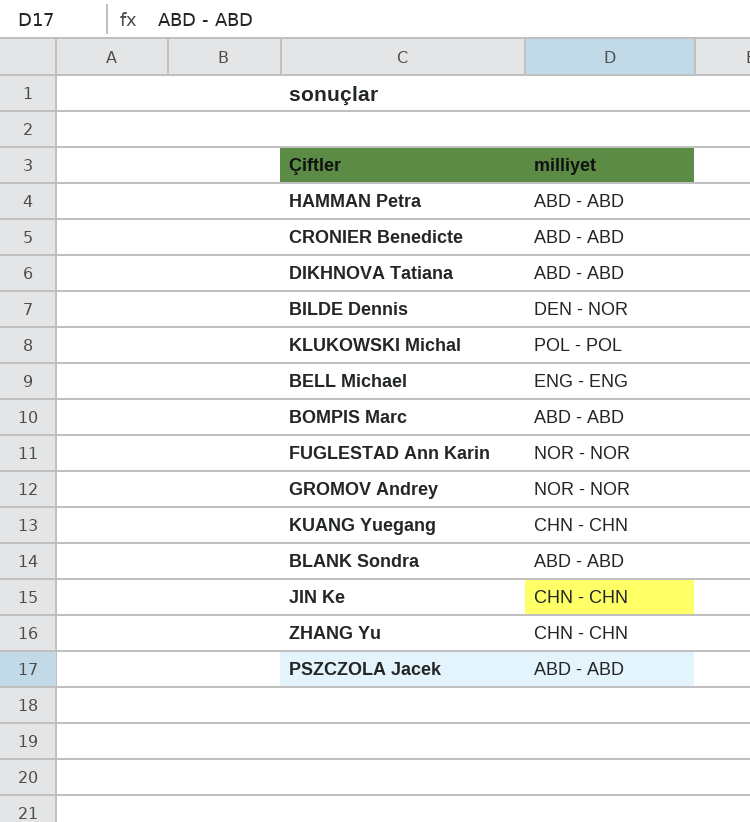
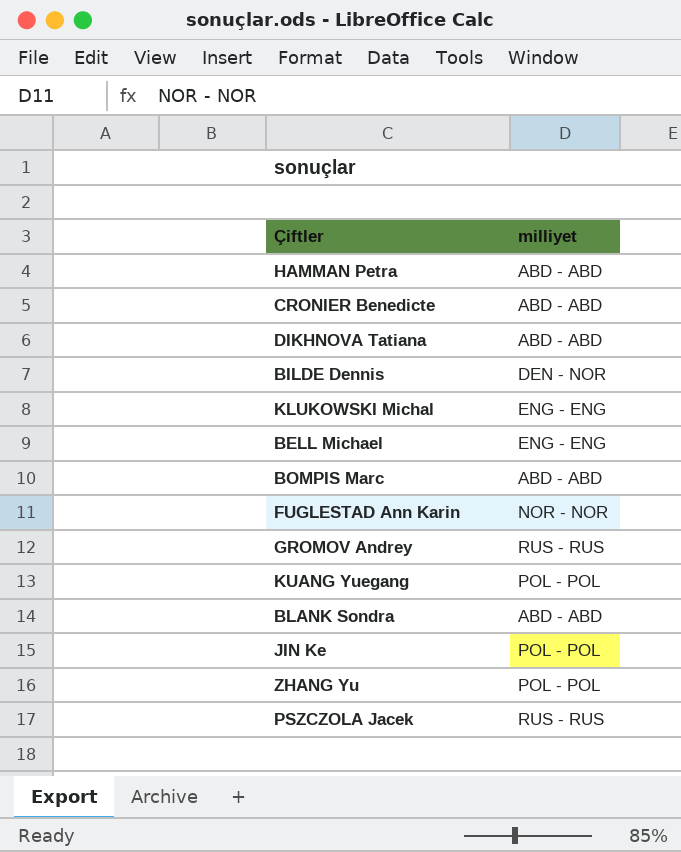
KLUKOWSKI Michal | milliyet: POL - POL -> ENG - ENG
GROMOV Andrey | milliyet: NOR - NOR -> RUS - RUS
KUANG Yuegang | milliyet: CHN - CHN -> POL - POL
JIN Ke | milliyet: CHN - CHN -> POL - POL
ZHANG Yu | milliyet: CHN - CHN -> POL - POL
PSZCZOLA Jacek | milliyet: ABD - ABD -> RUS - RUS

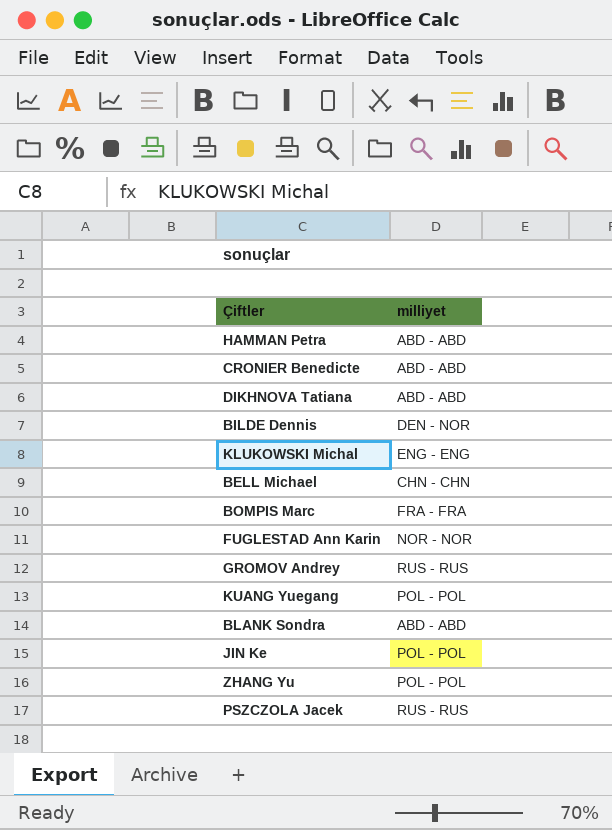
BELL Michael | milliyet: ENG - ENG -> CHN - CHN
BOMPIS Marc | milliyet: ABD - ABD -> FRA - FRA

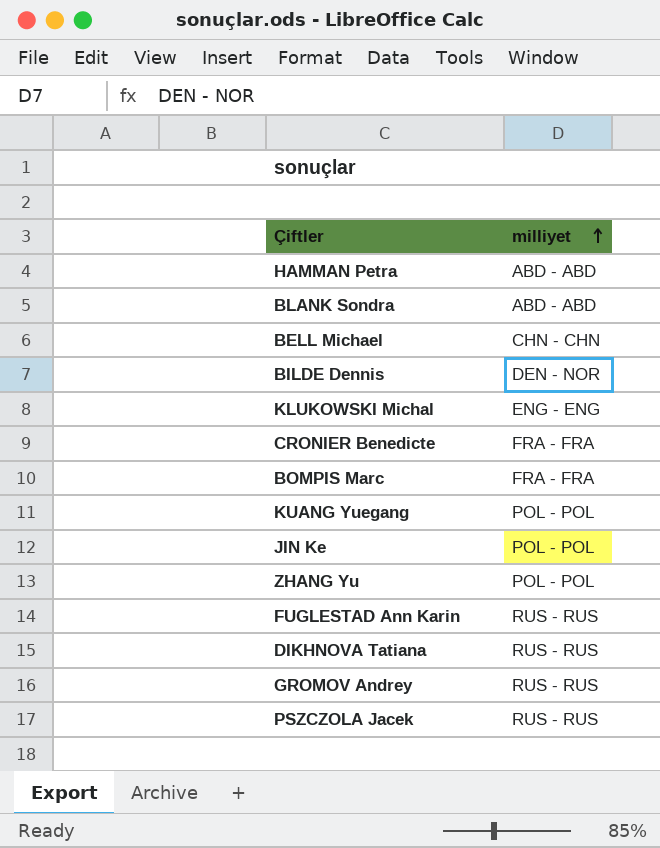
row order: none -> milliyet ascending
CRONIER Benedicte | milliyet: ABD - ABD -> FRA - FRA
FUGLESTAD Ann Karin | milliyet: NOR - NOR -> RUS - RUS
DIKHNOVA Tatiana | milliyet: ABD - ABD -> RUS - RUS

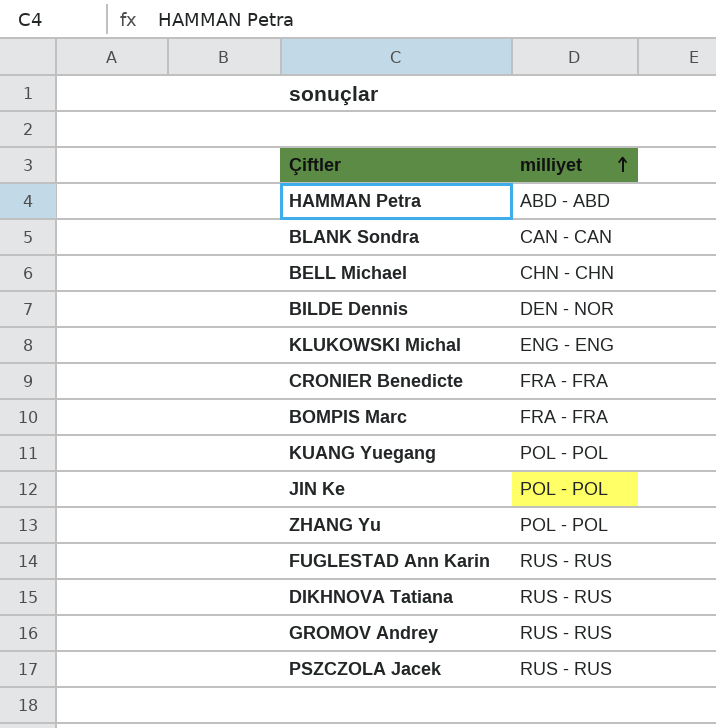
BLANK Sondra | milliyet: ABD - ABD -> CAN - CAN

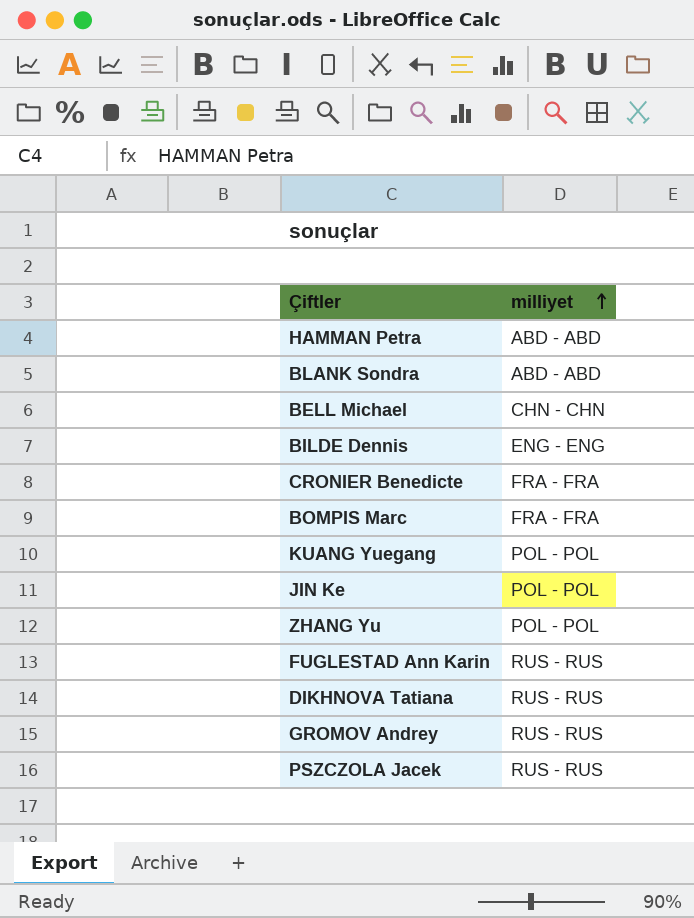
row KLUKOWSKI Michal: ENG - ENG -> none
BLANK Sondra | milliyet: CAN - CAN -> ABD - ABD
BILDE Dennis | milliyet: DEN - NOR -> ENG - ENG

